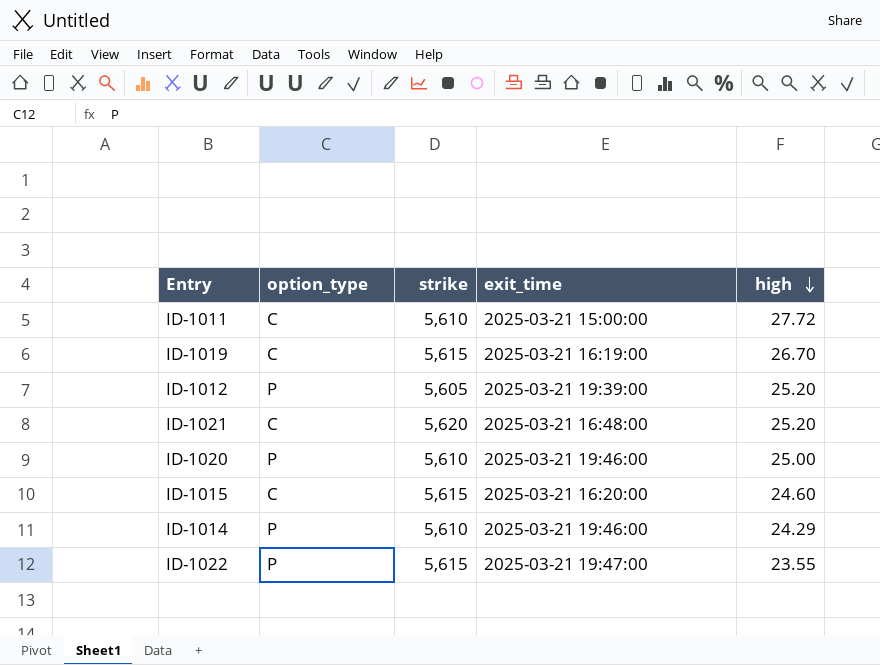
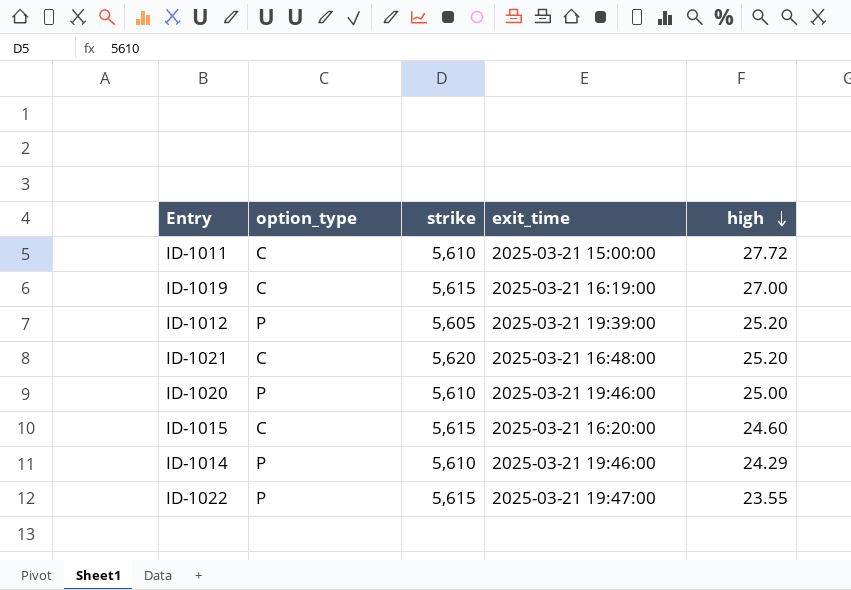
ID-1019 | high: 26.70 -> 27.00

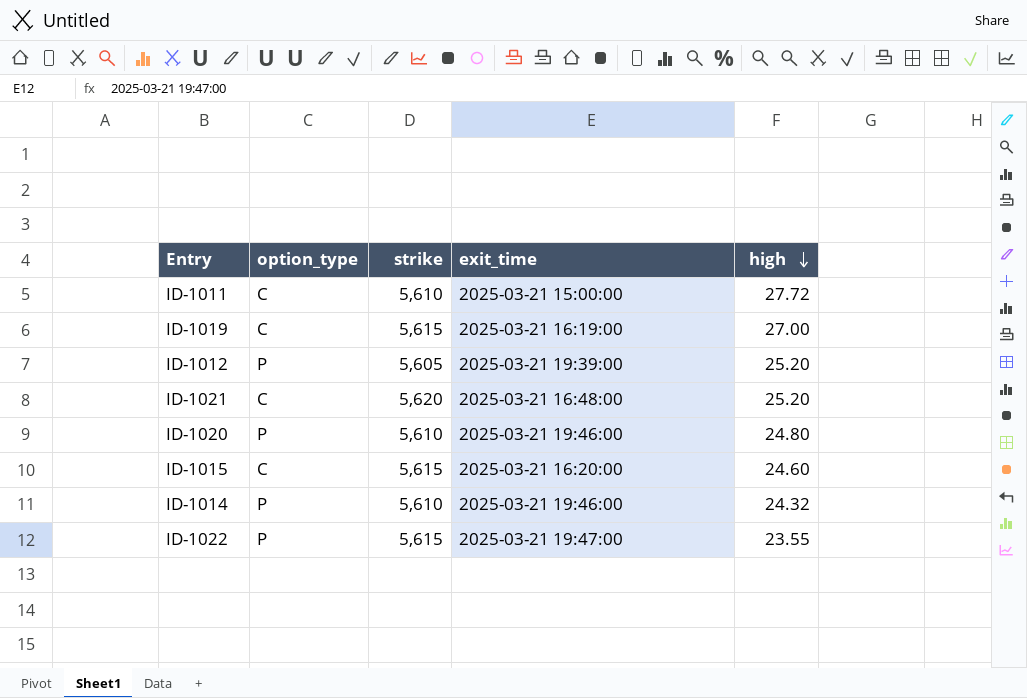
ID-1020 | high: 25.00 -> 24.80
ID-1014 | high: 24.29 -> 24.32

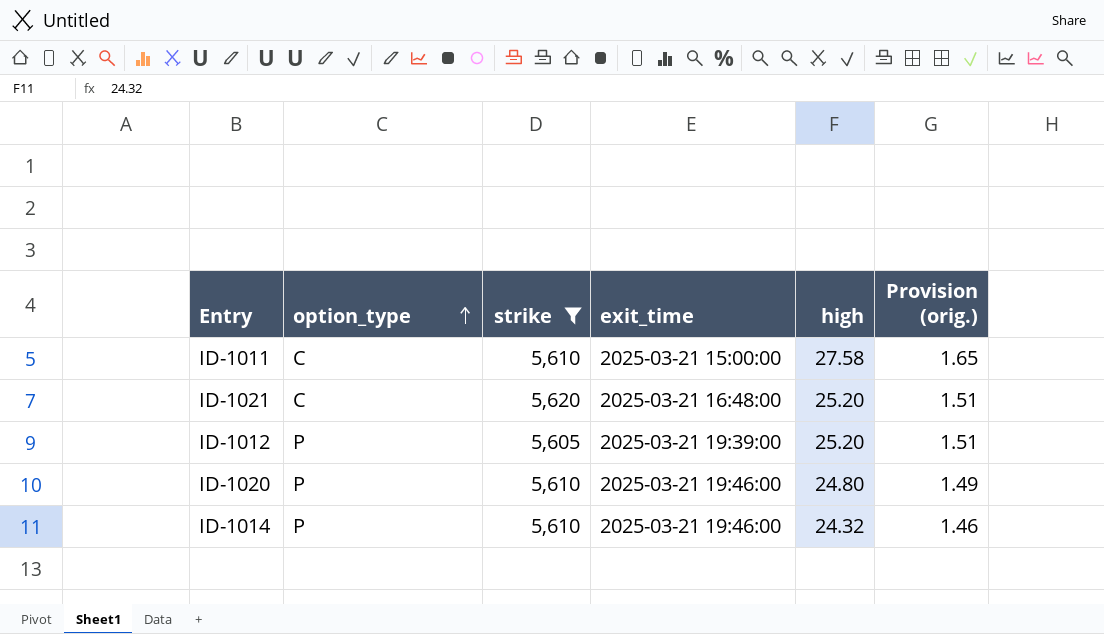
filter: none -> strike != 5,615
row order: high descending -> option_type ascending
column Provision (orig.) | formula: none -> [high] * 0.06
ID-1011 | high: 27.72 -> 27.58

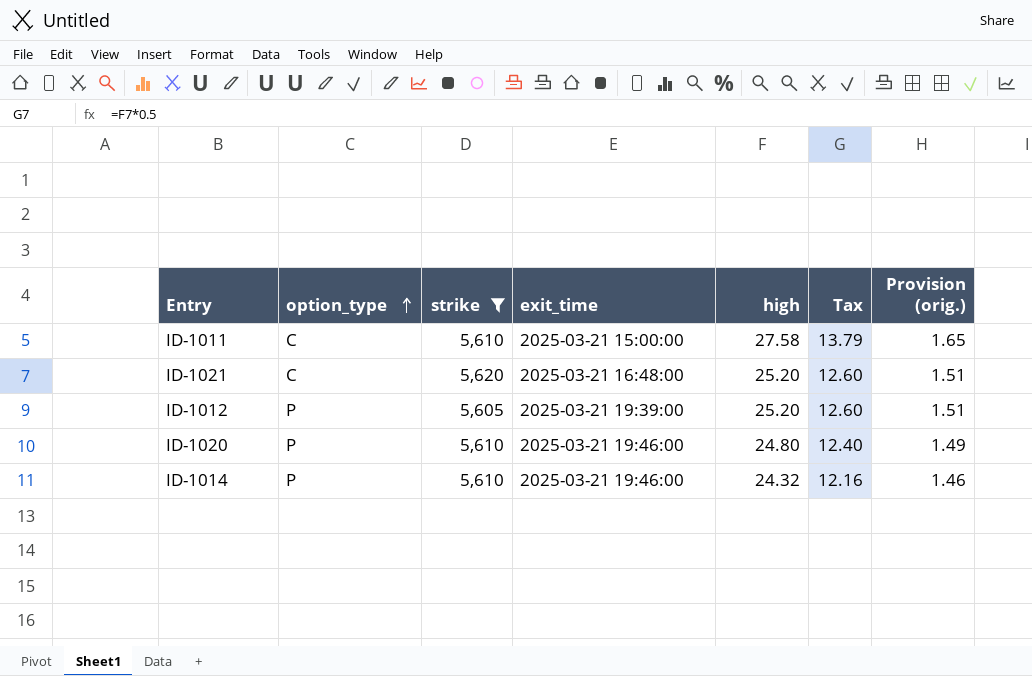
column Tax | formula: none -> [high] * 0.5

